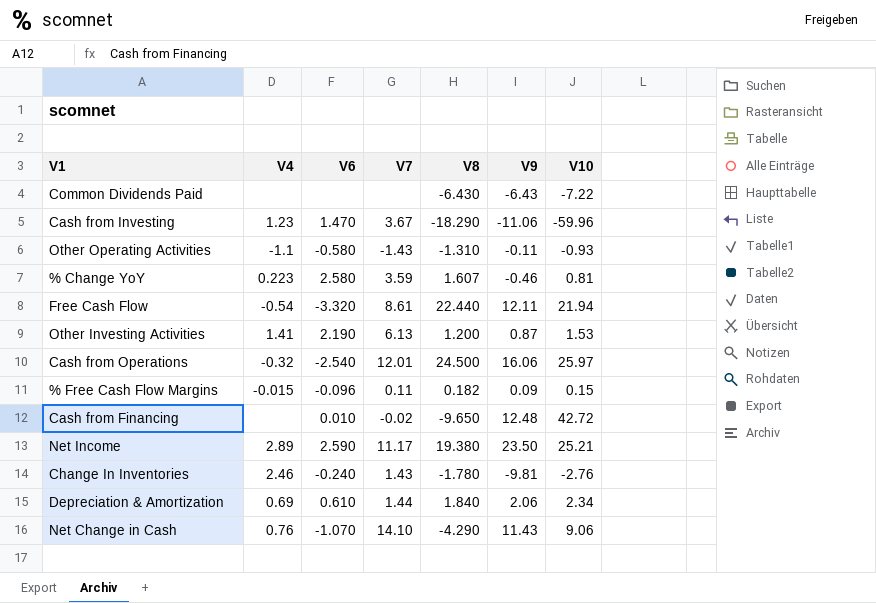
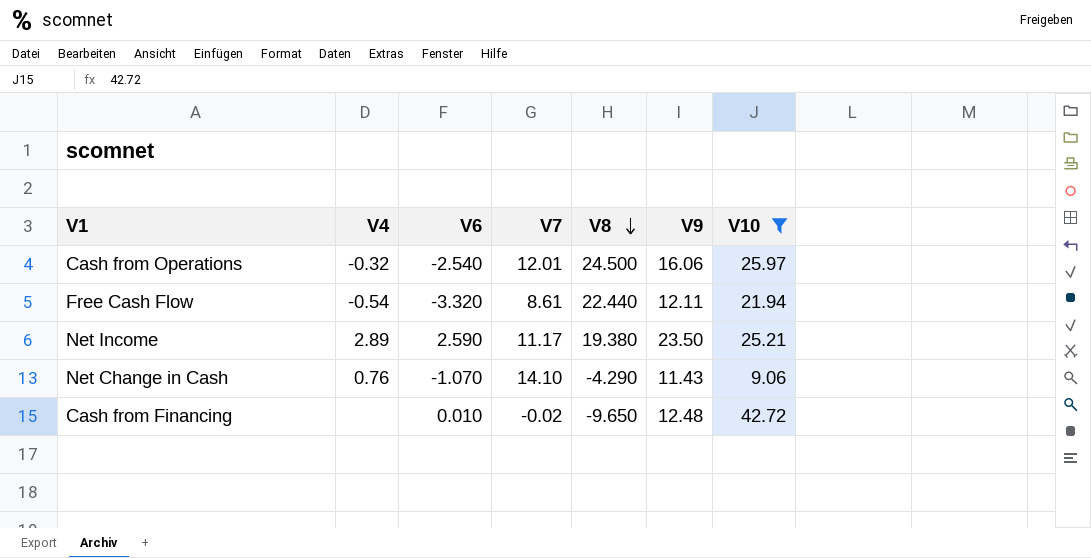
filter: none -> V10 >= 9.06
row order: none -> V8 descending

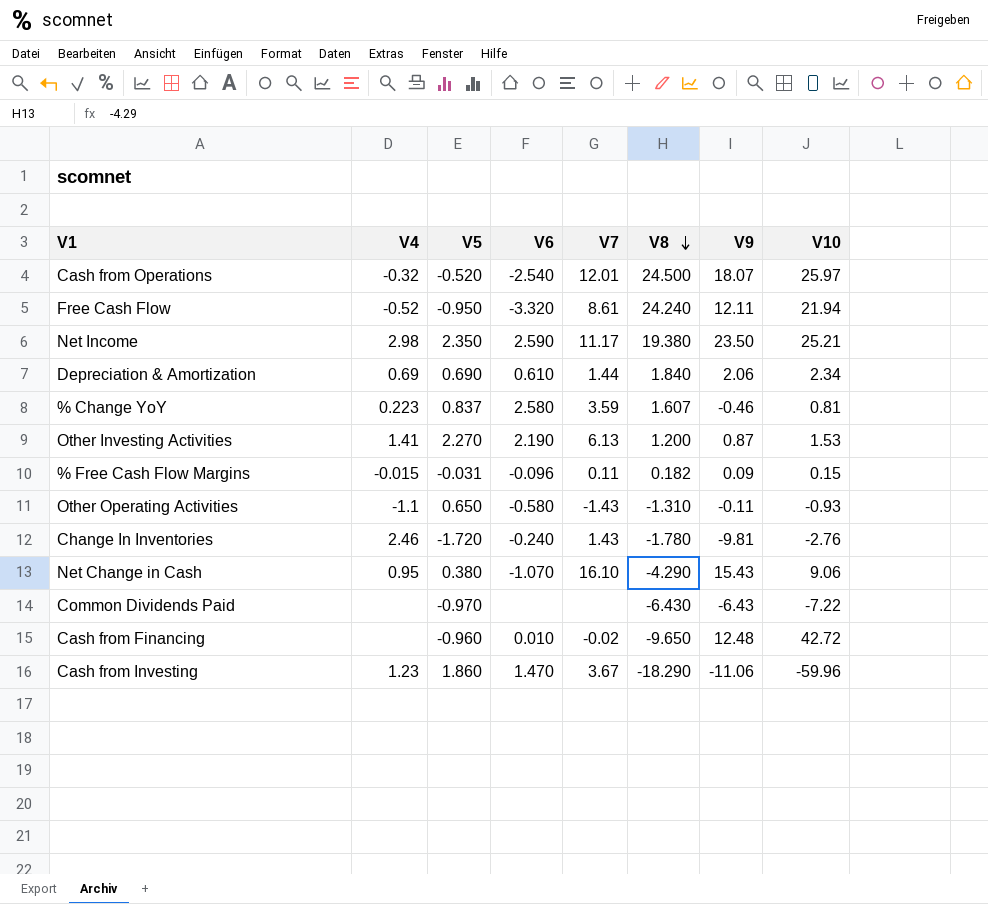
filter: V10 >= 9.06 -> none
column V5 | position: none -> 3
Cash from Operations | V9: 16.06 -> 18.07
Free Cash Flow | V4: -0.54 -> -0.52
Free Cash Flow | V8: 22.440 -> 24.240
Net Income | V4: 2.89 -> 2.98
Net Change in Cash | V4: 0.76 -> 0.95
Net Change in Cash | V7: 14.10 -> 16.10
Net Change in Cash | V9: 11.43 -> 15.43

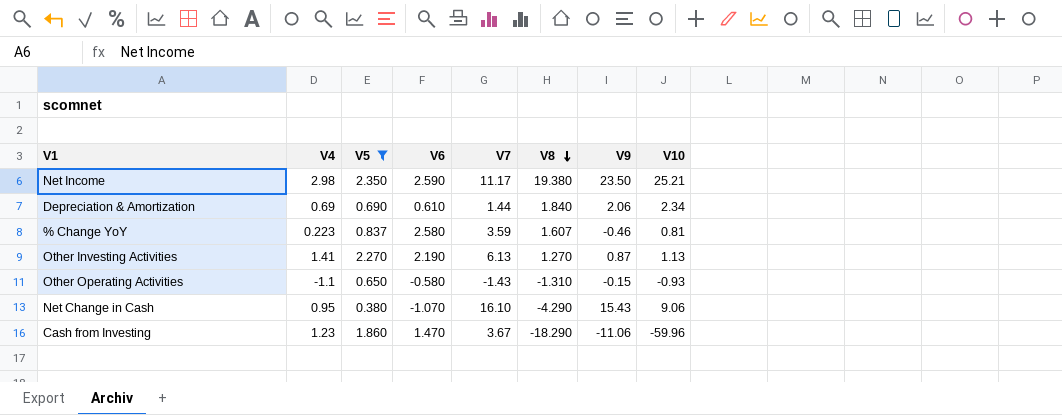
filter: none -> V5 >= 0.380
Other Investing Activities | V8: 1.200 -> 1.270
Other Investing Activities | V10: 1.53 -> 1.13
Other Operating Activities | V9: -0.11 -> -0.15

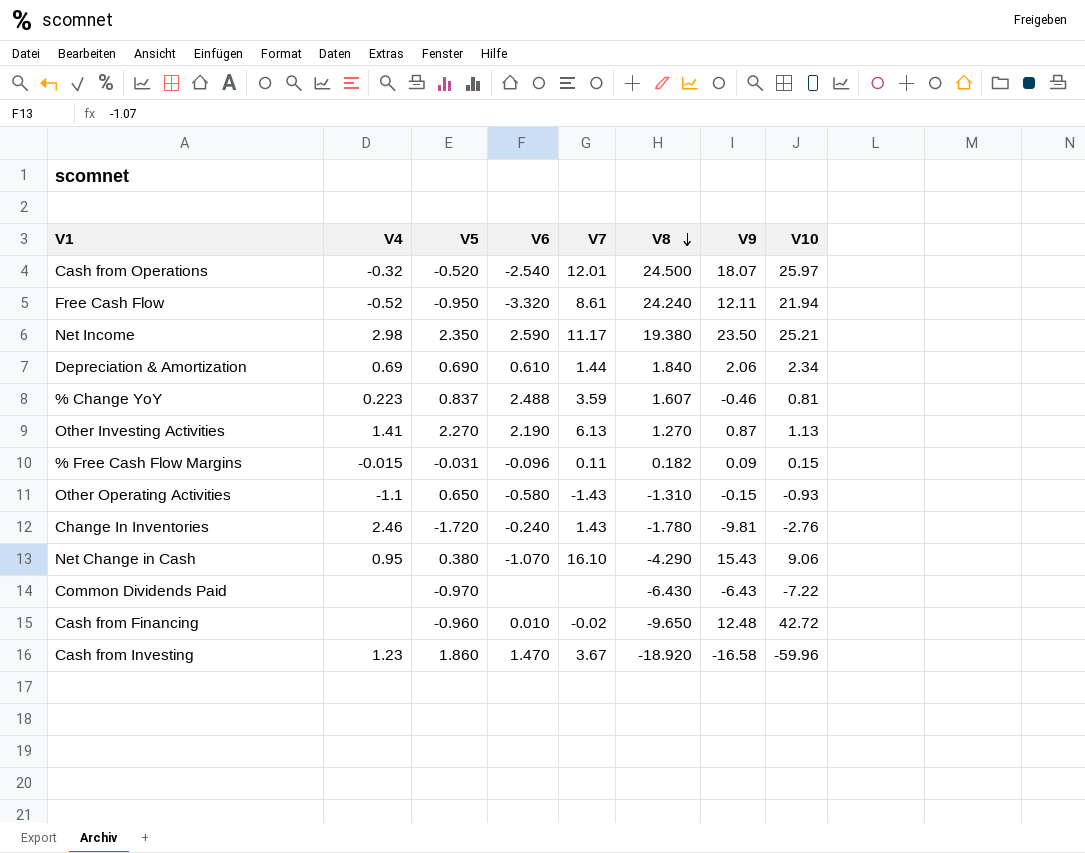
filter: V5 >= 0.380 -> none
% Change YoY | V6: 2.580 -> 2.488
Cash from Investing | V8: -18.290 -> -18.920
Cash from Investing | V9: -11.06 -> -16.58

